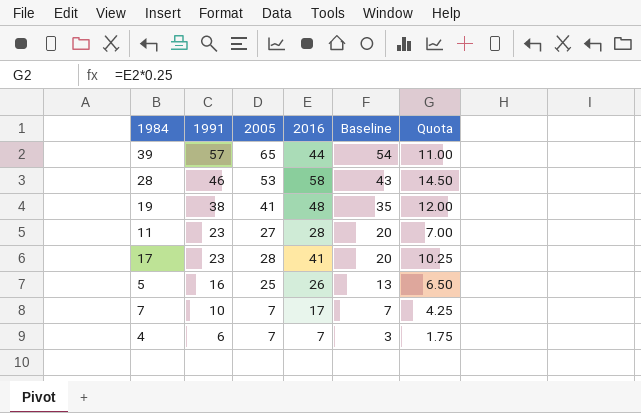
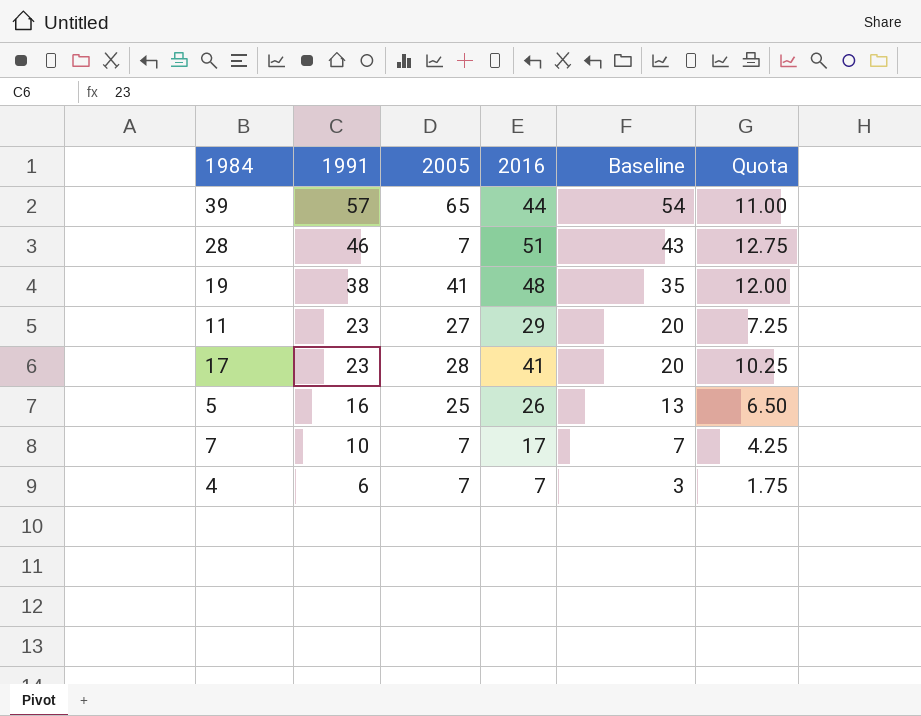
28 | 2005: 53 -> 7
28 | 2016: 58 -> 51
28 | Quota: 14.50 -> 12.75
11 | 2016: 28 -> 29
11 | Quota: 7.00 -> 7.25

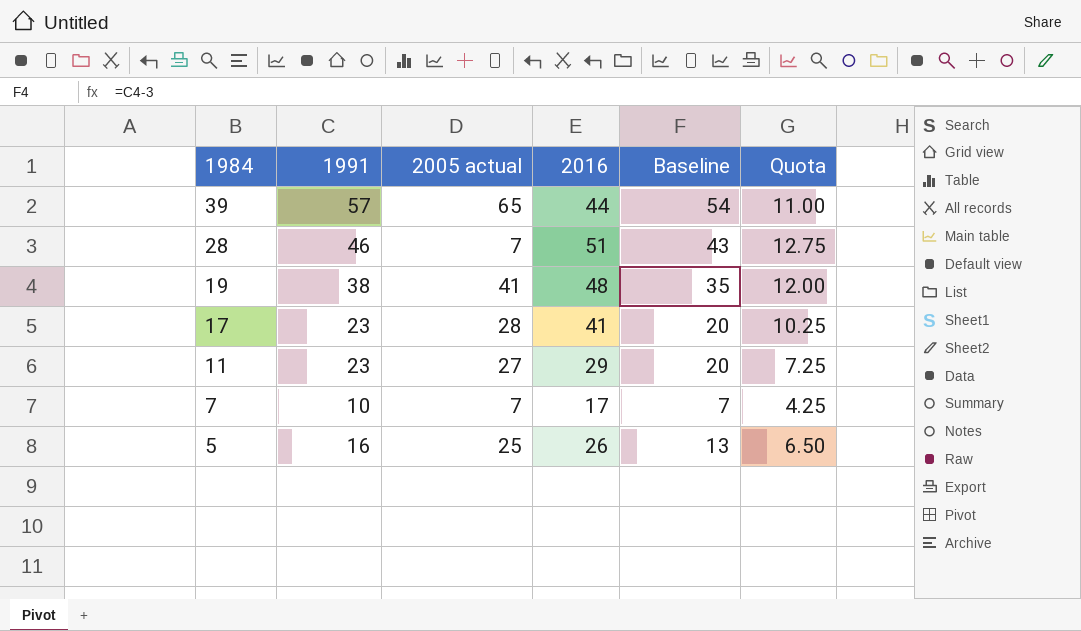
row order: 1991 descending -> 1984 descending
column name: 2005 -> 2005 actual
row 4: 6 | 7 | 7 | 3 | 1.75 -> none

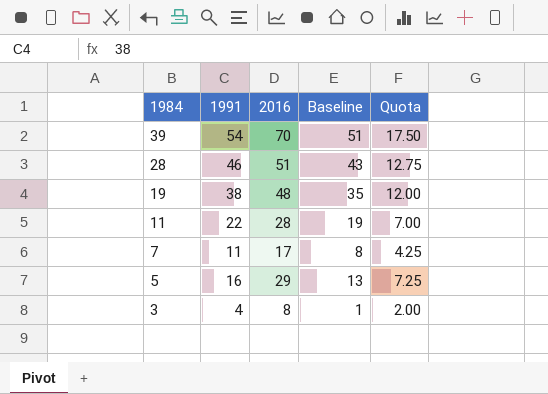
column 2005 actual | position: 3 -> none
row 17: 23 | 28 | 41 | 20 | 10.25 -> none
39 | 1991: 57 -> 54
39 | 2016: 44 -> 70
39 | Baseline: 54 -> 51
39 | Quota: 11.00 -> 17.50
11 | 1991: 23 -> 22
11 | 2016: 29 -> 28
11 | Baseline: 20 -> 19
11 | Quota: 7.25 -> 7.00
7 | 1991: 10 -> 11
7 | Baseline: 7 -> 8
5 | 2016: 26 -> 29
5 | Quota: 6.50 -> 7.25
row 3: none -> 4 | 8 | 1 | 2.00

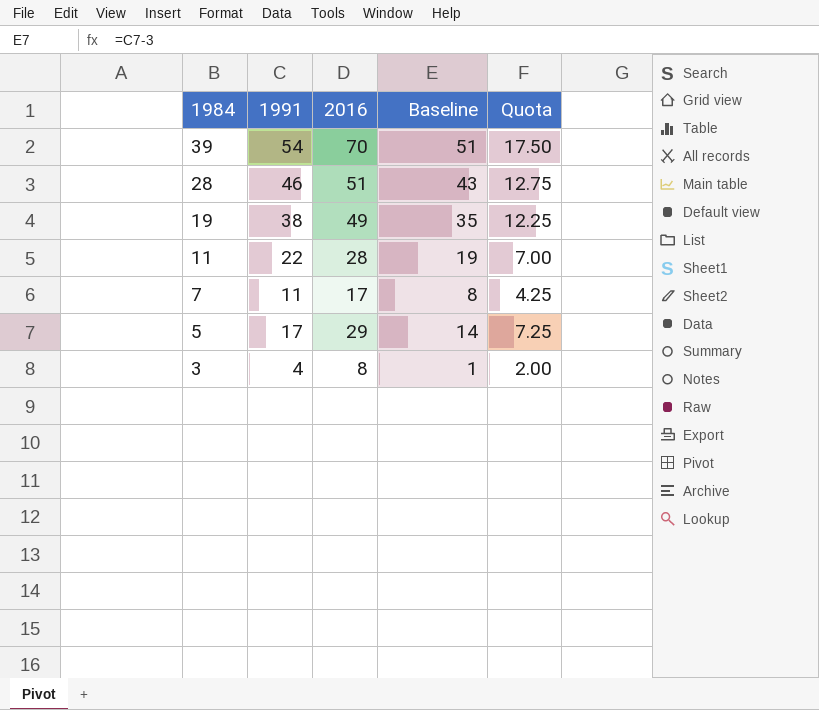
19 | 2016: 48 -> 49
19 | Quota: 12.00 -> 12.25
5 | 1991: 16 -> 17
5 | Baseline: 13 -> 14

